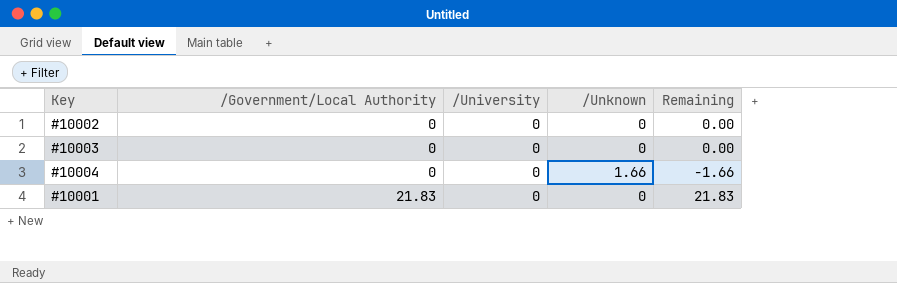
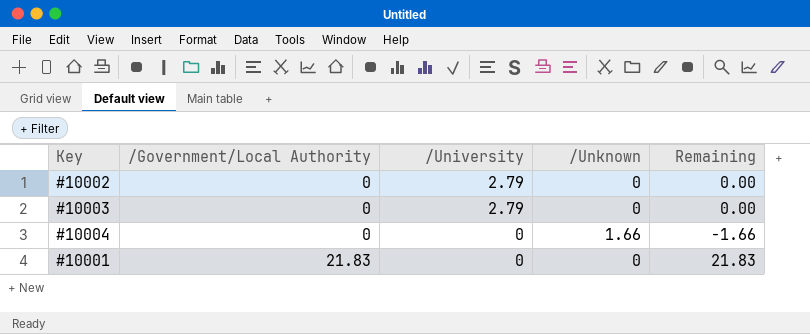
#10002 | /University: 0 -> 2.79
#10003 | /University: 0 -> 2.79

